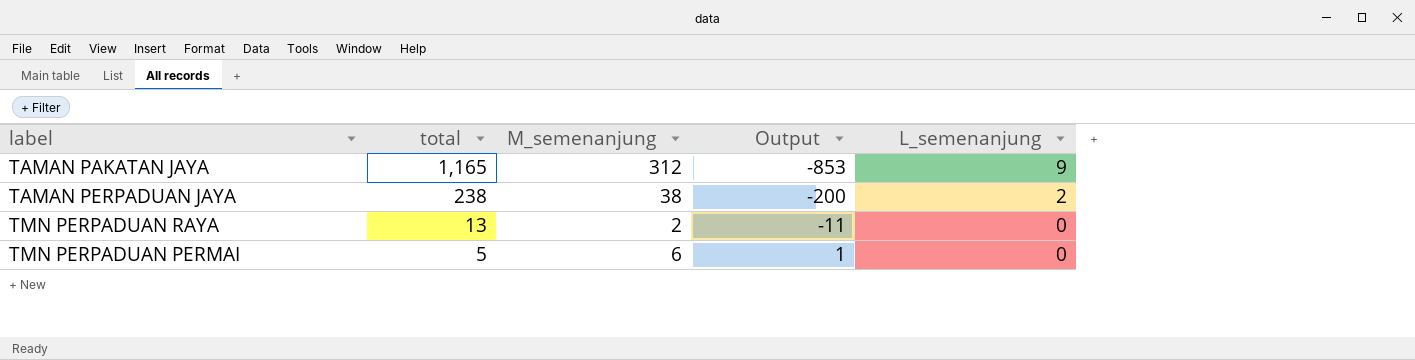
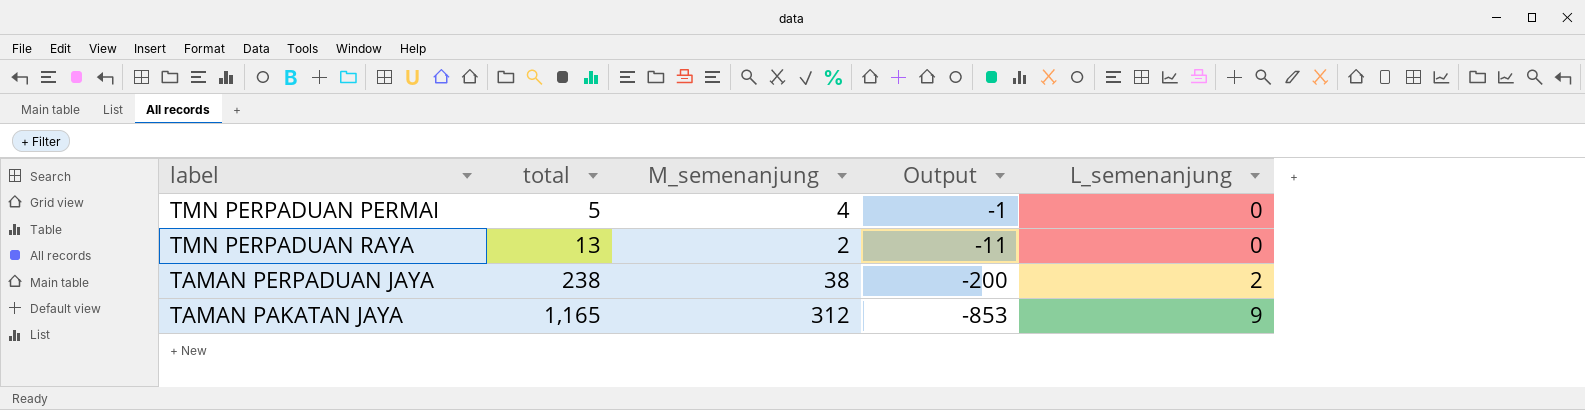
row order: total descending -> total ascending
TMN PERPADUAN PERMAI | M_semenanjung: 6 -> 4
TMN PERPADUAN PERMAI | Output: 1 -> -1

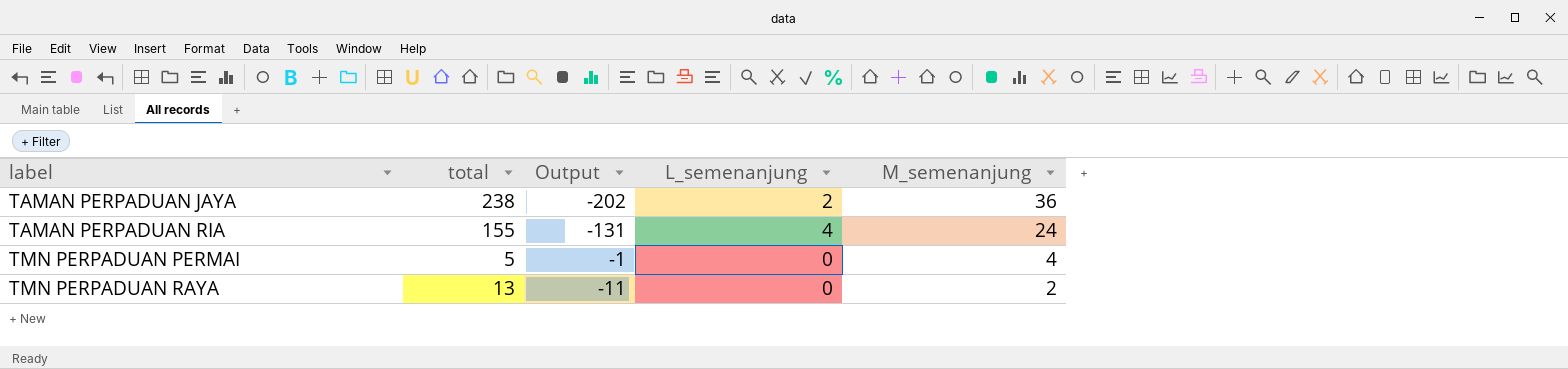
row order: total ascending -> label ascending
column M_semenanjung | position: 3 -> 5
row TAMAN PAKATAN JAYA: 1,165 | 312 | -853 | 9 -> none
TAMAN PERPADUAN JAYA | Output: -200 -> -202
TAMAN PERPADUAN JAYA | M_semenanjung: 38 -> 36
row TAMAN PERPADUAN RIA: none -> 155 | -131 | 4 | 24

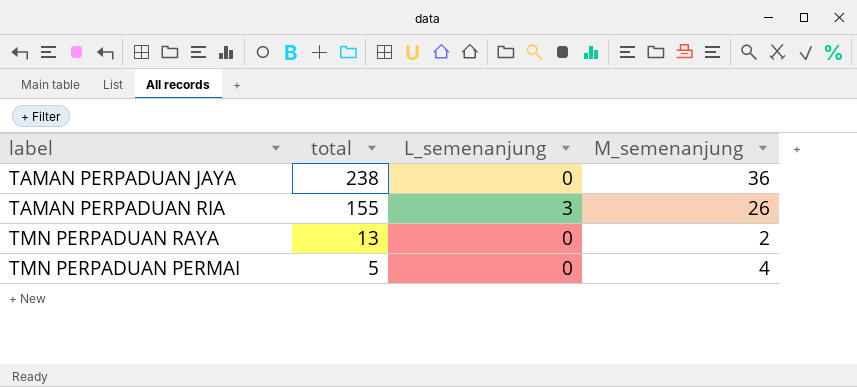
row order: label ascending -> total descending
column Output | formula: [M_semenanjung] - [total] -> none
TAMAN PERPADUAN JAYA | L_semenanjung: 2 -> 0
TAMAN PERPADUAN RIA | L_semenanjung: 4 -> 3
TAMAN PERPADUAN RIA | M_semenanjung: 24 -> 26

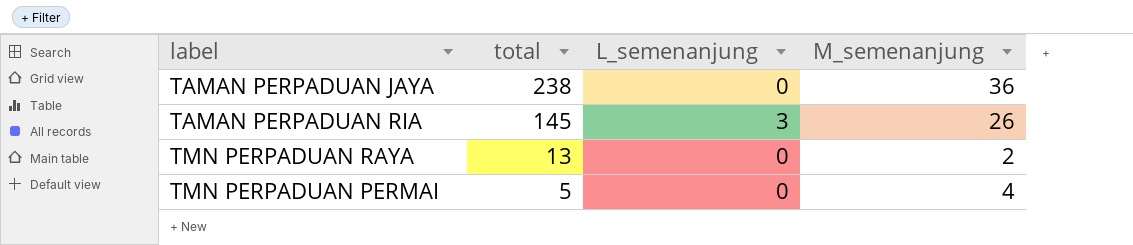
TAMAN PERPADUAN RIA | total: 155 -> 145

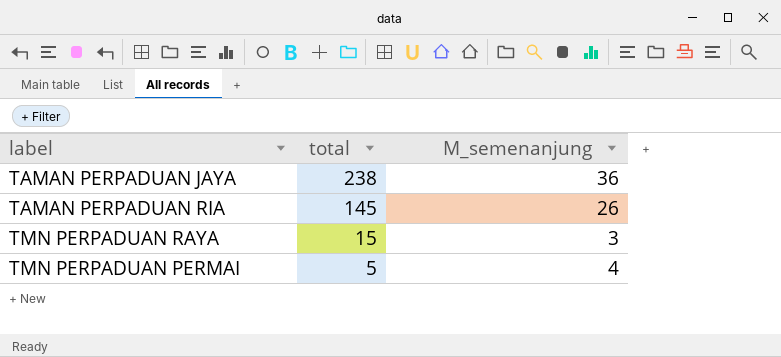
column L_semenanjung | position: 3 -> none
TMN PERPADUAN RAYA | total: 13 -> 15
TMN PERPADUAN RAYA | M_semenanjung: 2 -> 3

